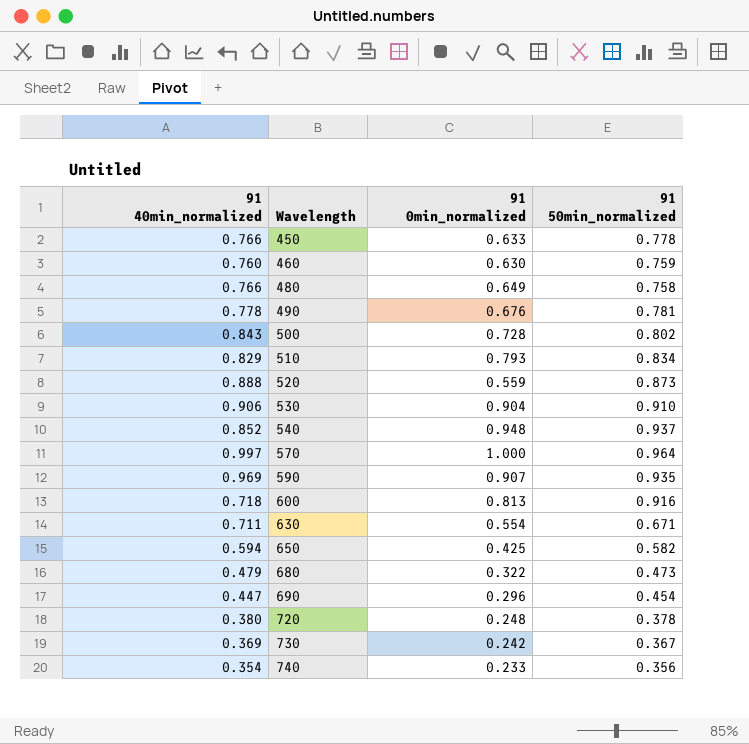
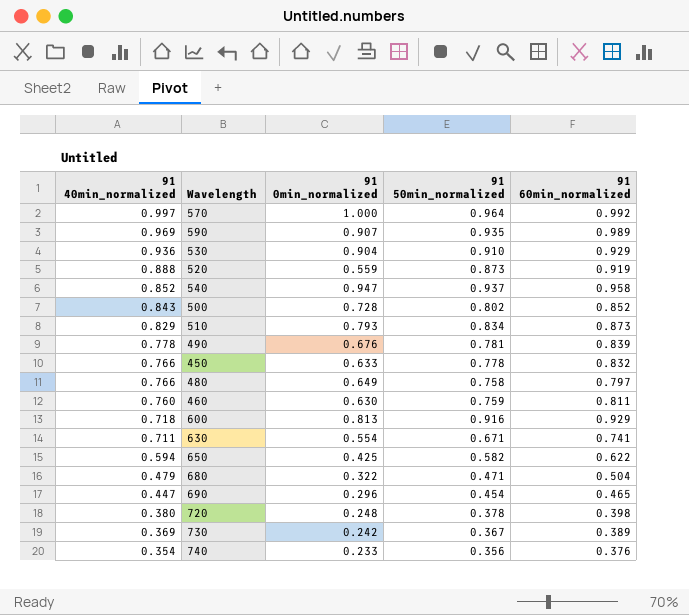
row order: Wavelength ascending -> 91 40min_normalized descending
column 91 60min_normalized | position: none -> 5
530 | 91 40min_normalized: 0.906 -> 0.936
540 | 91 0min_normalized: 0.948 -> 0.947
680 | 91 50min_normalized: 0.473 -> 0.471

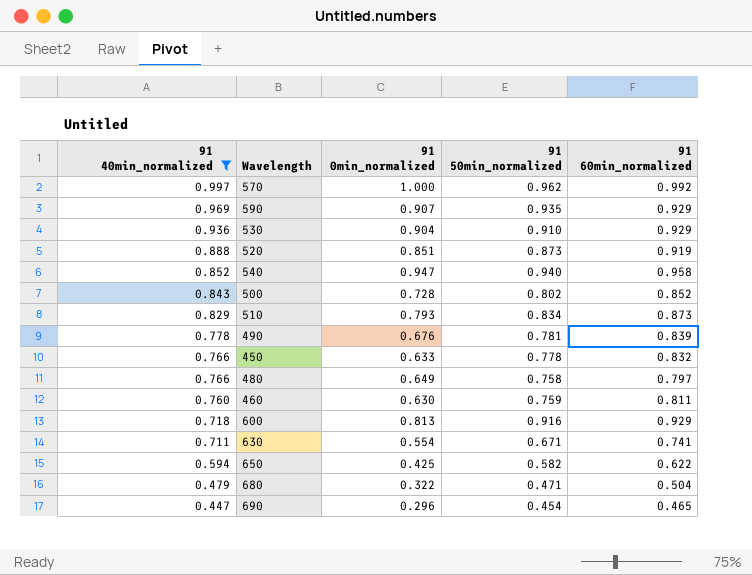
filter: none -> 91 40min_normalized >= 0.447
570 | 91 50min_normalized: 0.964 -> 0.962
590 | 91 60min_normalized: 0.989 -> 0.929
520 | 91 0min_normalized: 0.559 -> 0.851
540 | 91 50min_normalized: 0.937 -> 0.940

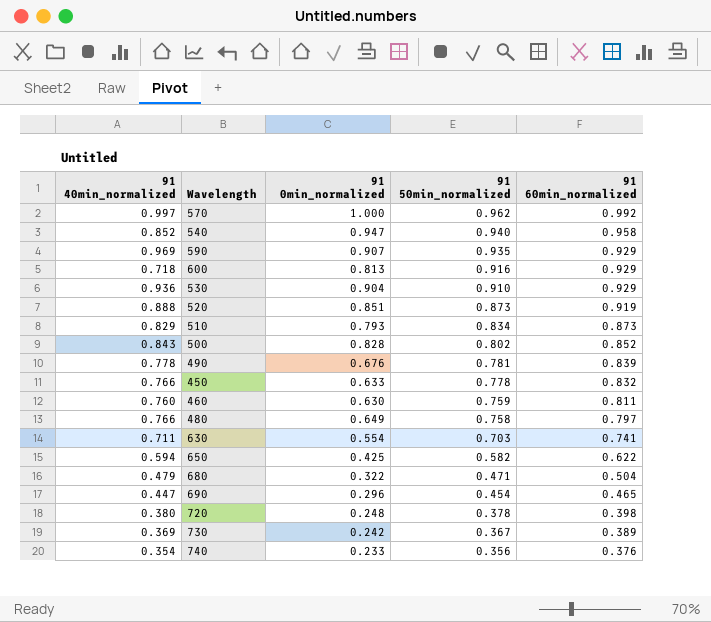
filter: 91 40min_normalized >= 0.447 -> none
row order: 91 40min_normalized descending -> 91 50min_normalized descending
500 | 91 0min_normalized: 0.728 -> 0.828
630 | 91 50min_normalized: 0.671 -> 0.703

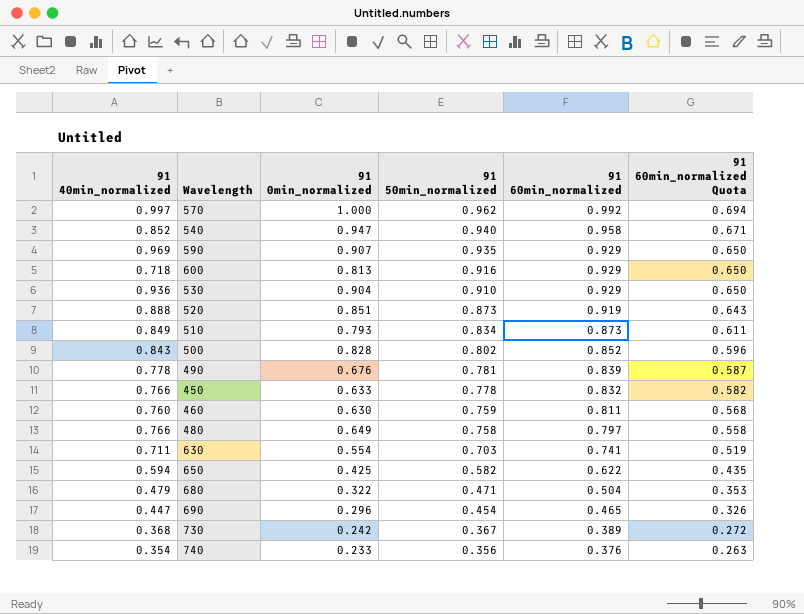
column 91 60min_normalized Quota | formula: none -> [91 60min_normalized] * 0.7
row 720: 0.380 | 0.248 | 0.378 | 0.398 -> none
510 | 91 40min_normalized: 0.829 -> 0.849
730 | 91 40min_normalized: 0.369 -> 0.368

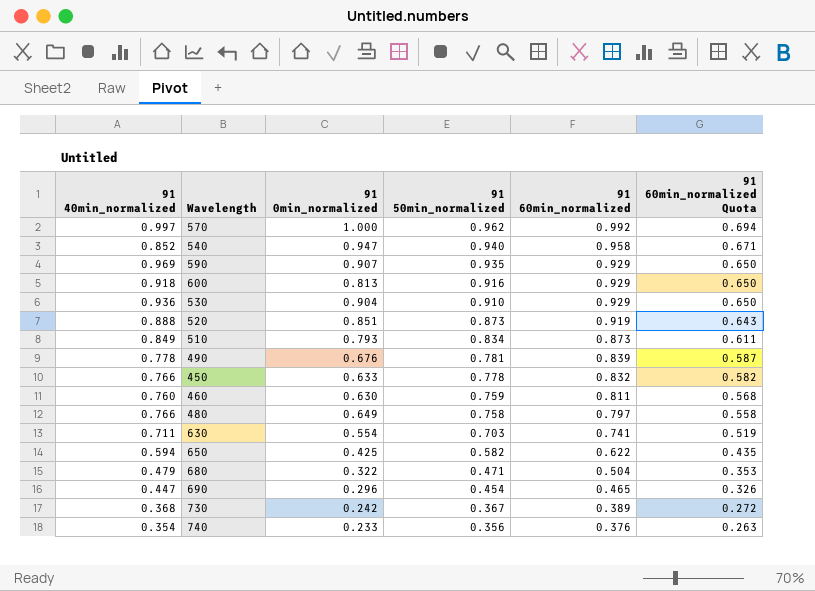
row 500: 0.843 | 0.828 | 0.802 | 0.852 | 0.596 -> none
600 | 91 40min_normalized: 0.718 -> 0.918

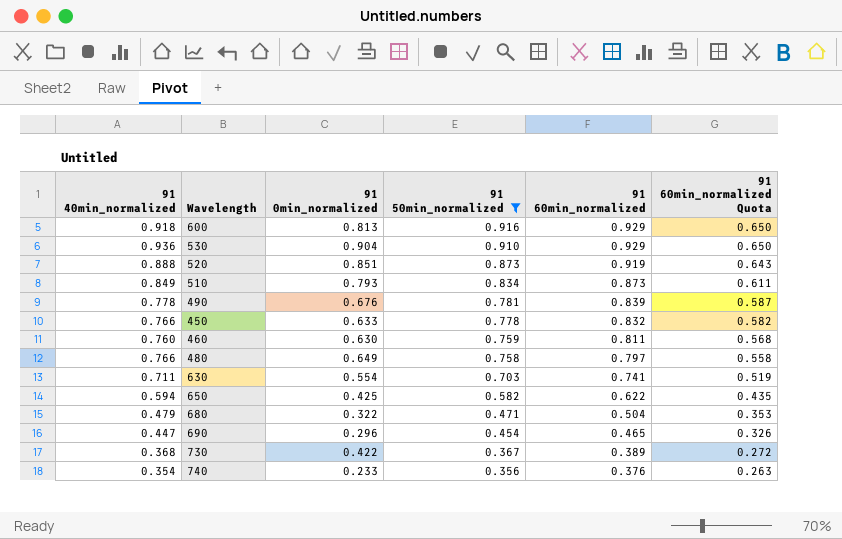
filter: none -> 91 50min_normalized <= 0.916
730 | 91 0min_normalized: 0.242 -> 0.422

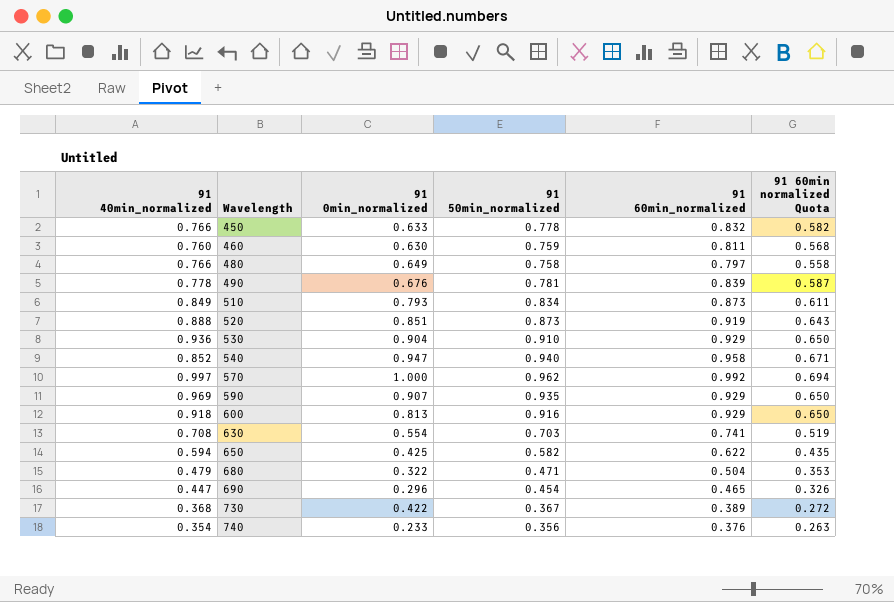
filter: 91 50min_normalized <= 0.916 -> none
row order: 91 50min_normalized descending -> Wavelength ascending
column name: 91 60min_normalized Quota -> 91 60min normalized Quota
630 | 91 40min_normalized: 0.711 -> 0.708

